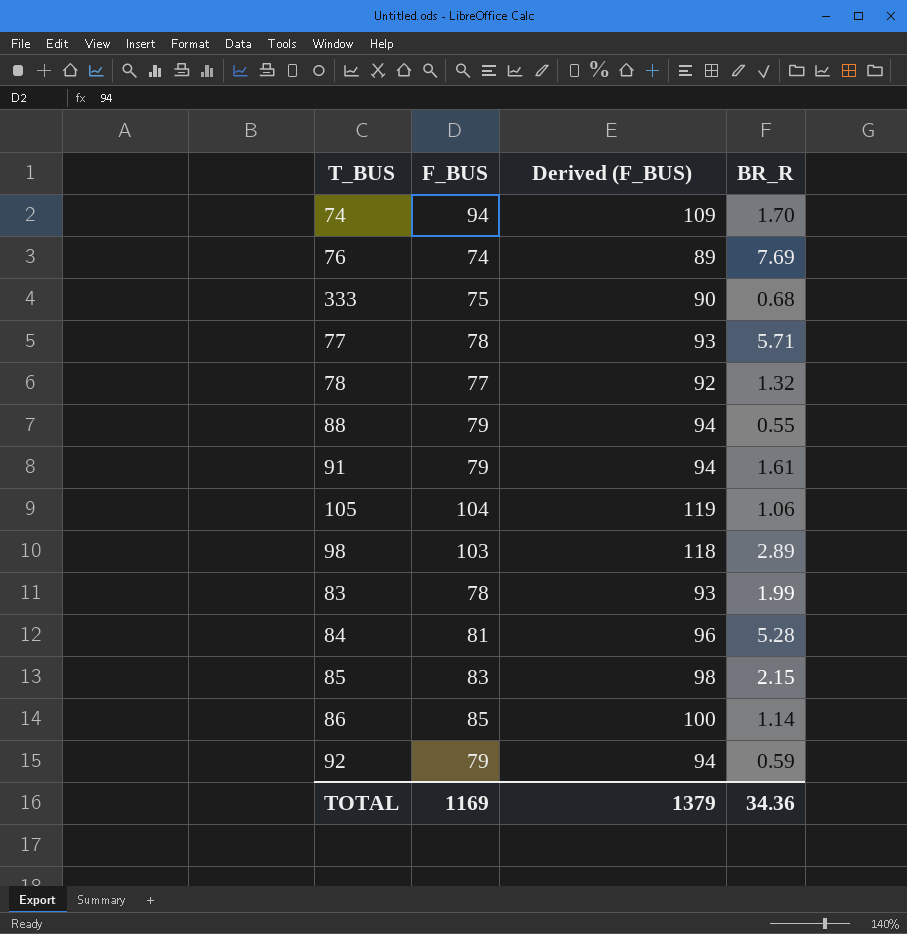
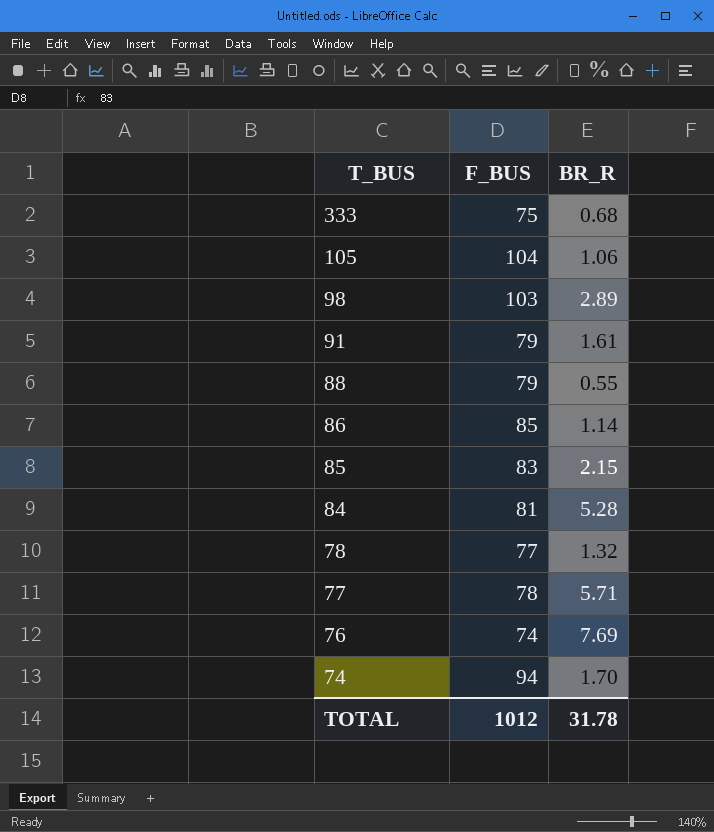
row order: none -> T_BUS descending
column Derived (F_BUS) | formula: [F_BUS] + 15 -> none
row 83: 78 | 93 | 1.99 -> none
row 92: 79 | 94 | 0.59 -> none
TOTAL | F_BUS: 1169 -> 1012
TOTAL | BR_R: 34.36 -> 31.78

